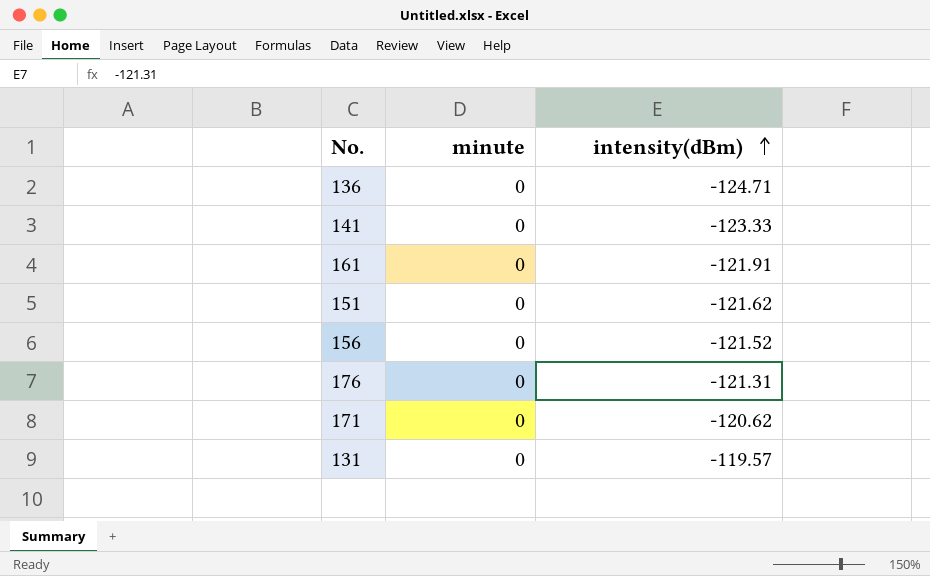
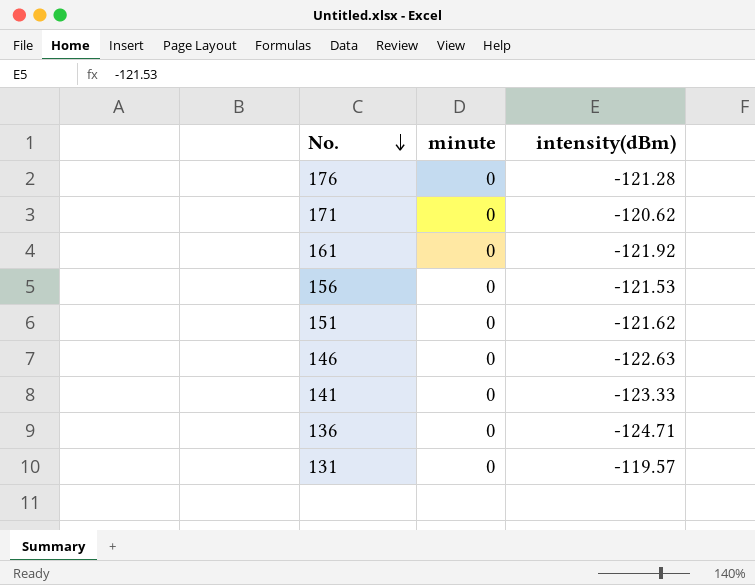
row order: intensity(dBm) ascending -> No. descending
176 | intensity(dBm): -121.31 -> -121.28
161 | intensity(dBm): -121.91 -> -121.92
156 | intensity(dBm): -121.52 -> -121.53
row 146: none -> 0 | -122.63

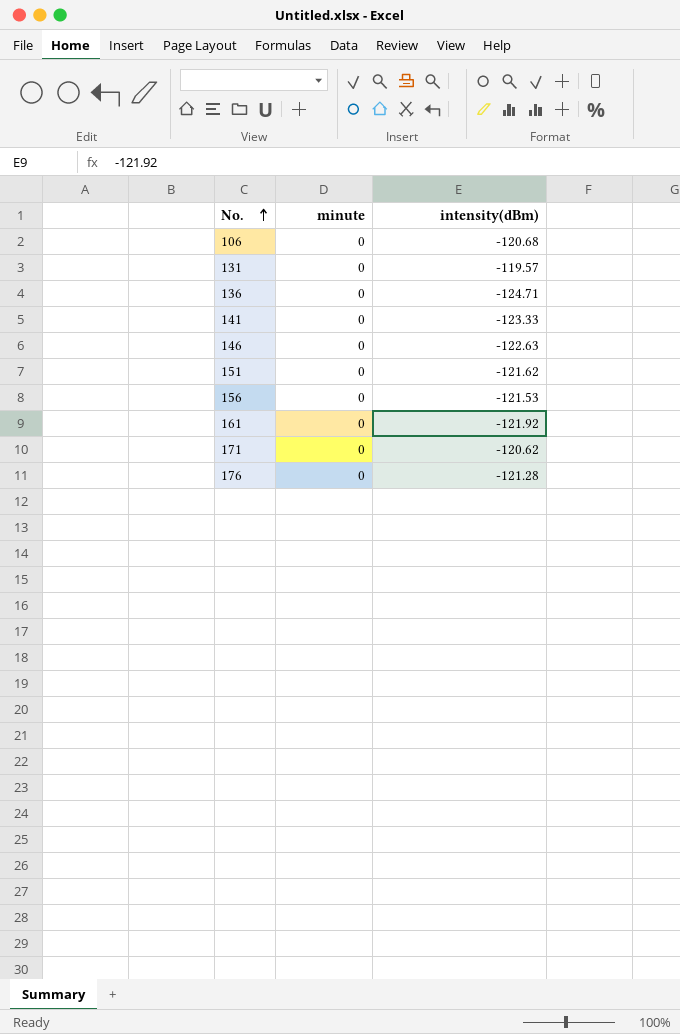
row order: No. descending -> No. ascending
row 106: none -> 0 | -120.68

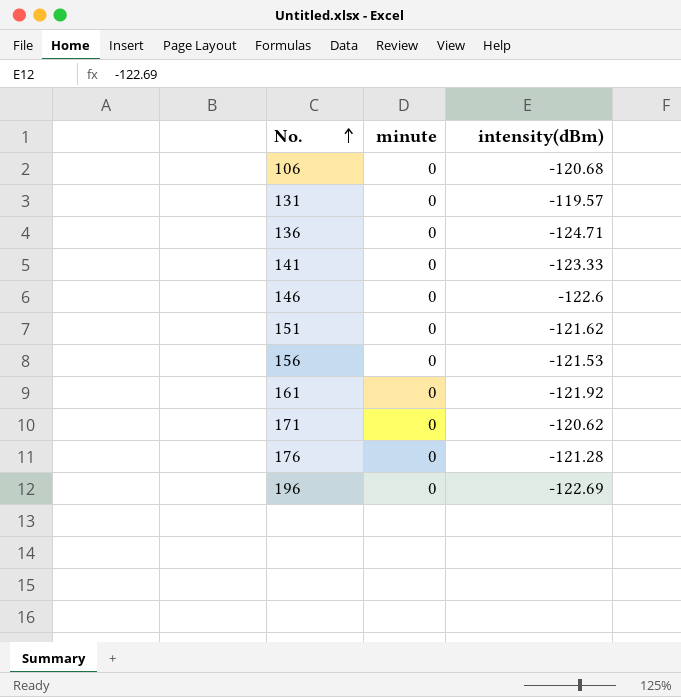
146 | intensity(dBm): -122.63 -> -122.6
row 196: none -> 0 | -122.69

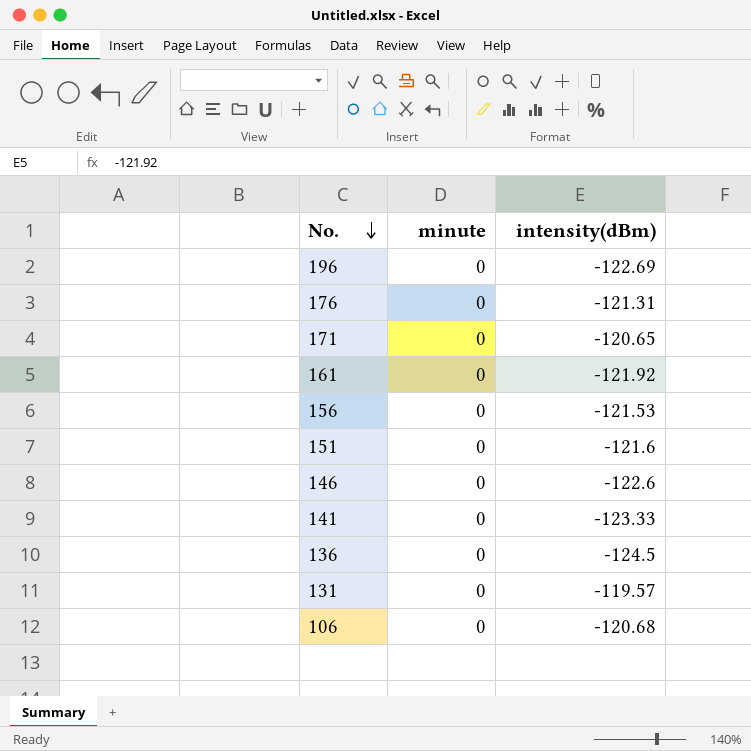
row order: No. ascending -> No. descending
176 | intensity(dBm): -121.28 -> -121.31
171 | intensity(dBm): -120.62 -> -120.65
151 | intensity(dBm): -121.62 -> -121.6
136 | intensity(dBm): -124.71 -> -124.5

